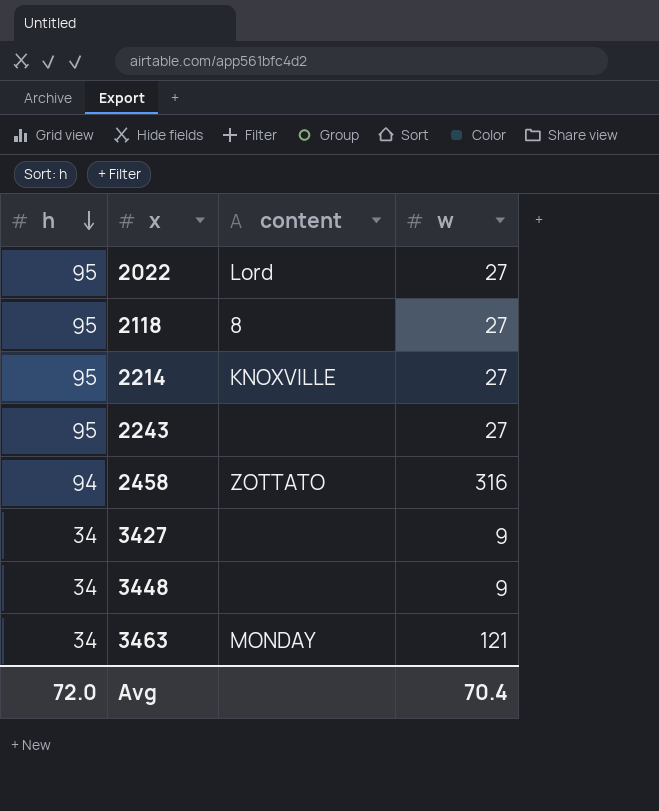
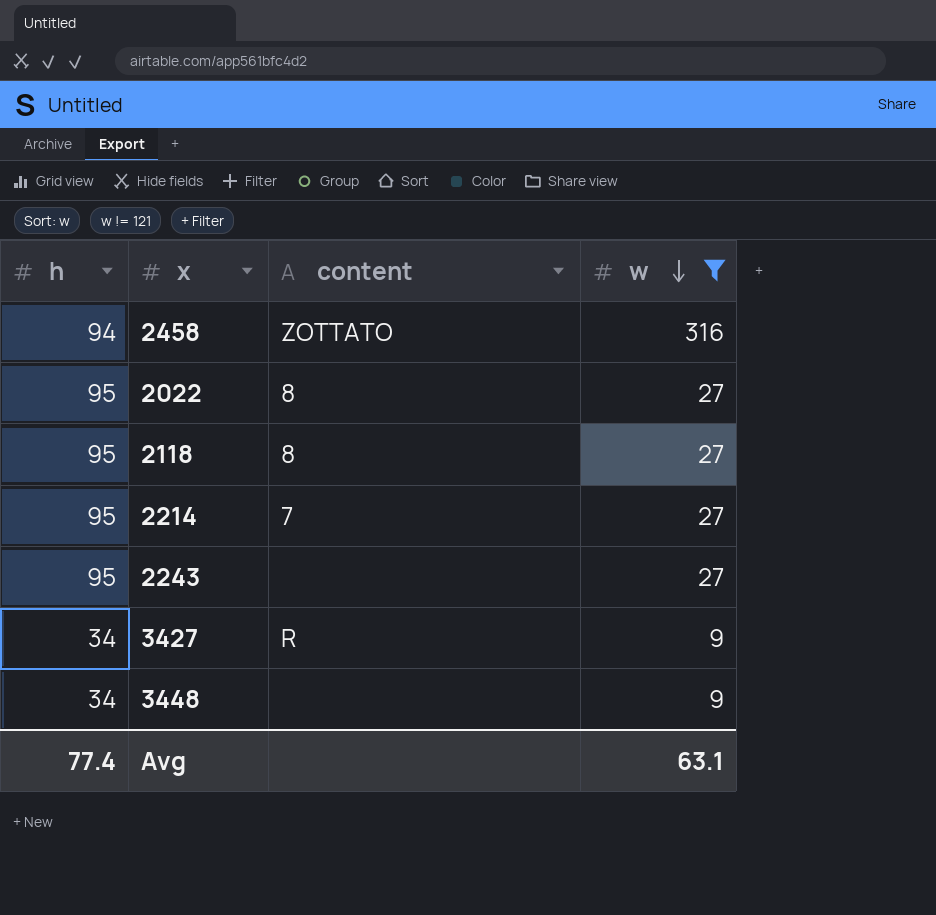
filter: none -> w != 121
row order: h descending -> w descending
2022 | content: Lord -> 8
2214 | content: KNOXVILLE -> 7
3427 | content: none -> R
Avg | h: 72.0 -> 77.4
Avg | w: 70.4 -> 63.1

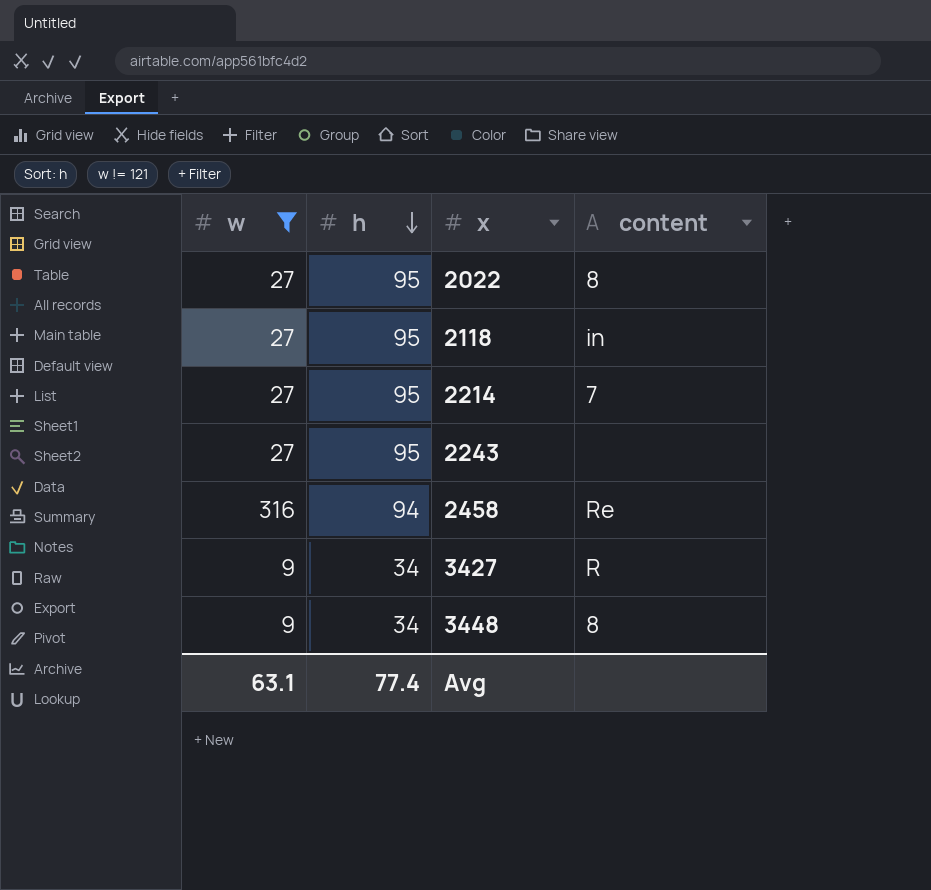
row order: w descending -> h descending
column w | position: 4 -> 1
2118 | content: 8 -> in
2458 | content: ZOTTATO -> Re
3448 | content: none -> 8

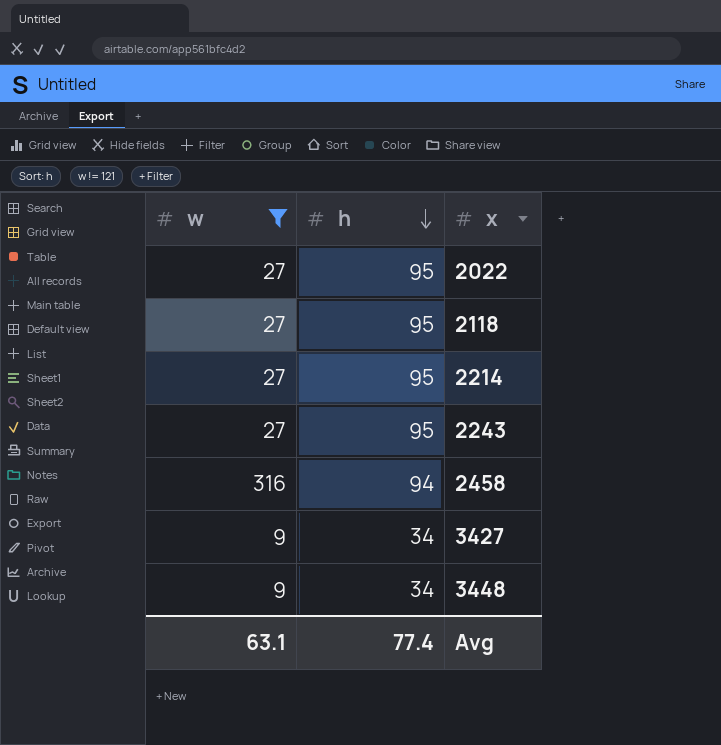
column content | position: 4 -> none

